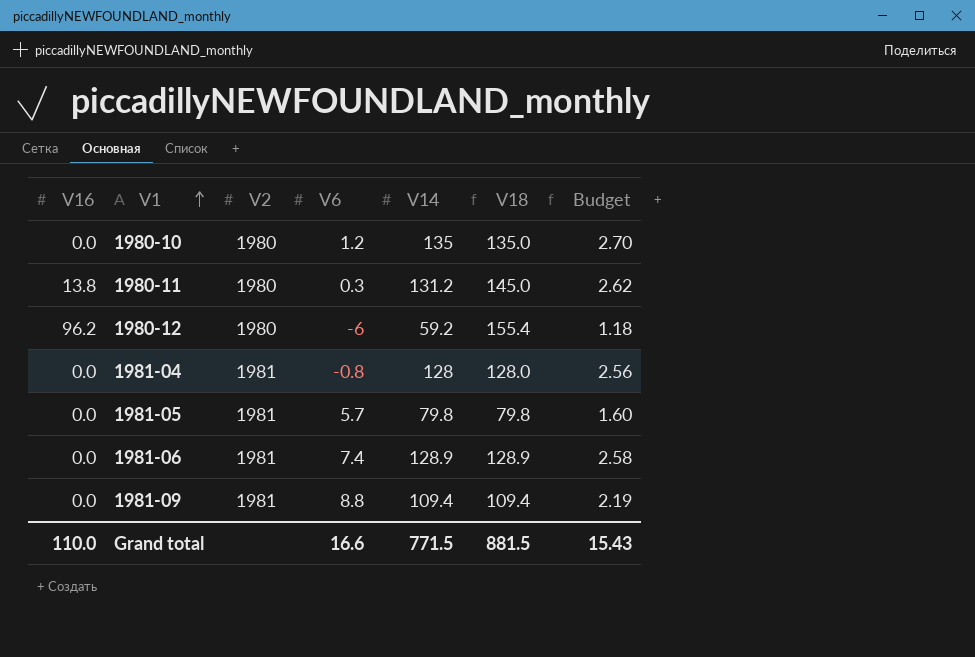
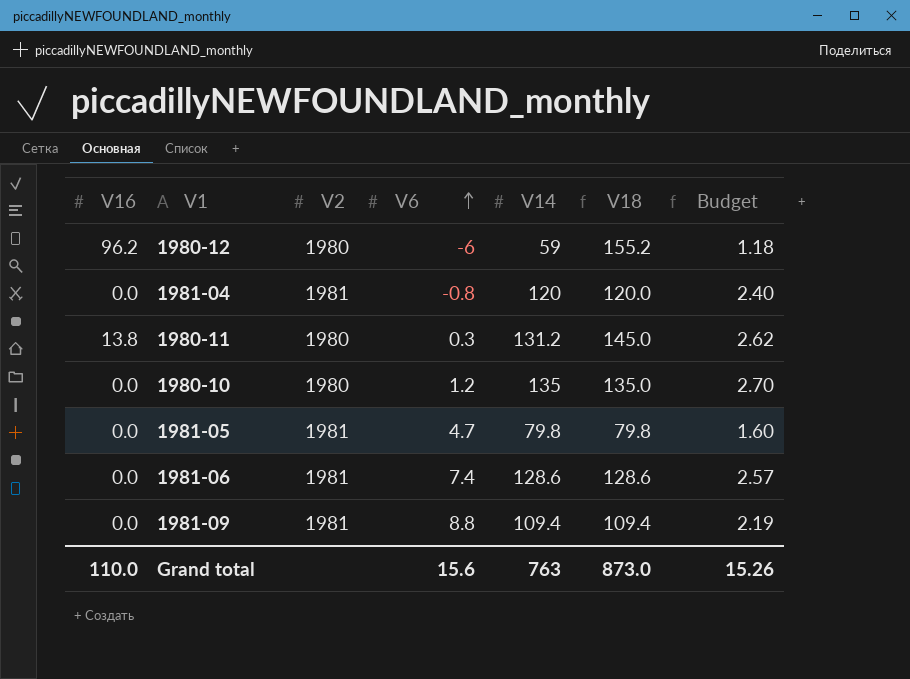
row order: V1 ascending -> V6 ascending
1980-12 | V14: 59.2 -> 59
1980-12 | V18: 155.4 -> 155.2
1981-04 | V14: 128 -> 120
1981-04 | V18: 128.0 -> 120.0
1981-04 | Budget: 2.56 -> 2.40
1981-05 | V6: 5.7 -> 4.7
1981-06 | V14: 128.9 -> 128.6
1981-06 | V18: 128.9 -> 128.6
1981-06 | Budget: 2.58 -> 2.57
Grand total | V6: 16.6 -> 15.6
Grand total | V14: 771.5 -> 763
Grand total | V18: 881.5 -> 873.0
Grand total | Budget: 15.43 -> 15.26

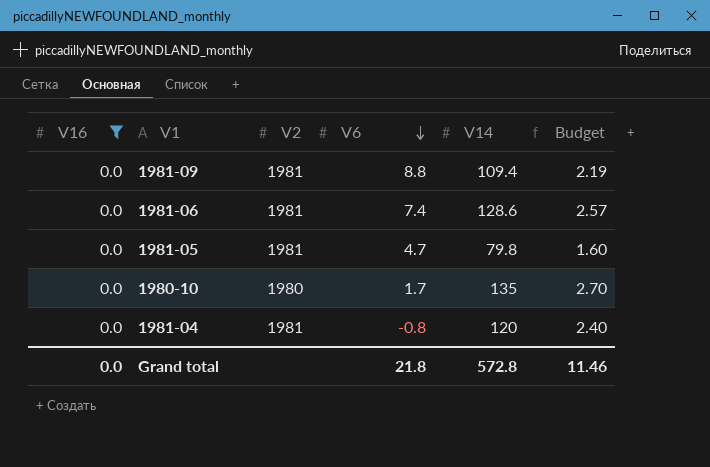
filter: none -> V16 = 0.0
row order: V6 ascending -> V6 descending
column V18 | formula: [V16] + [V14] -> none
1980-10 | V6: 1.2 -> 1.7
Grand total | V16: 110.0 -> 0.0
Grand total | V6: 15.6 -> 21.8
Grand total | V14: 763 -> 572.8
Grand total | Budget: 15.26 -> 11.46

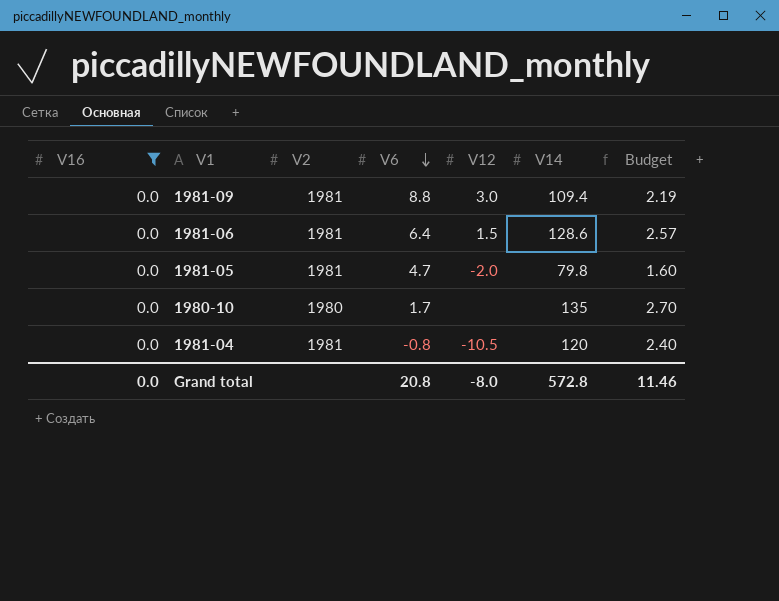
column V12 | position: none -> 5
1981-06 | V6: 7.4 -> 6.4
Grand total | V6: 21.8 -> 20.8

